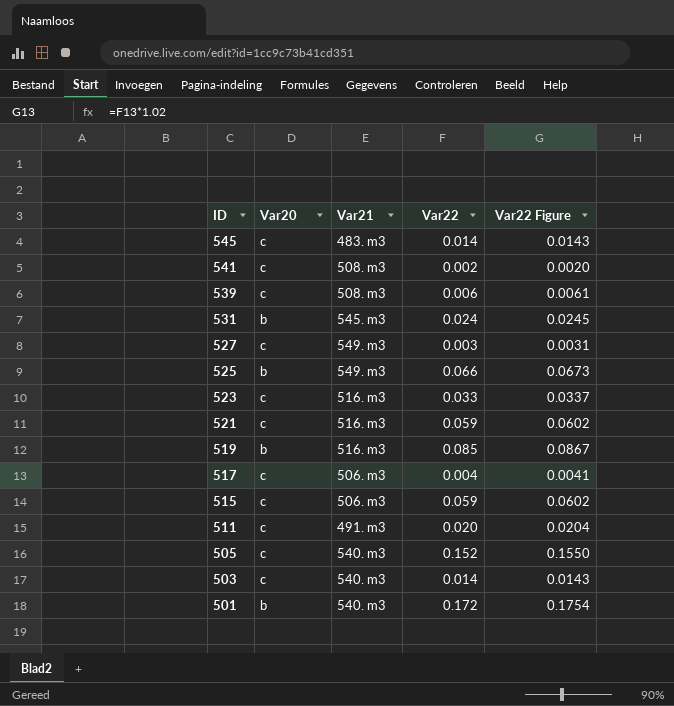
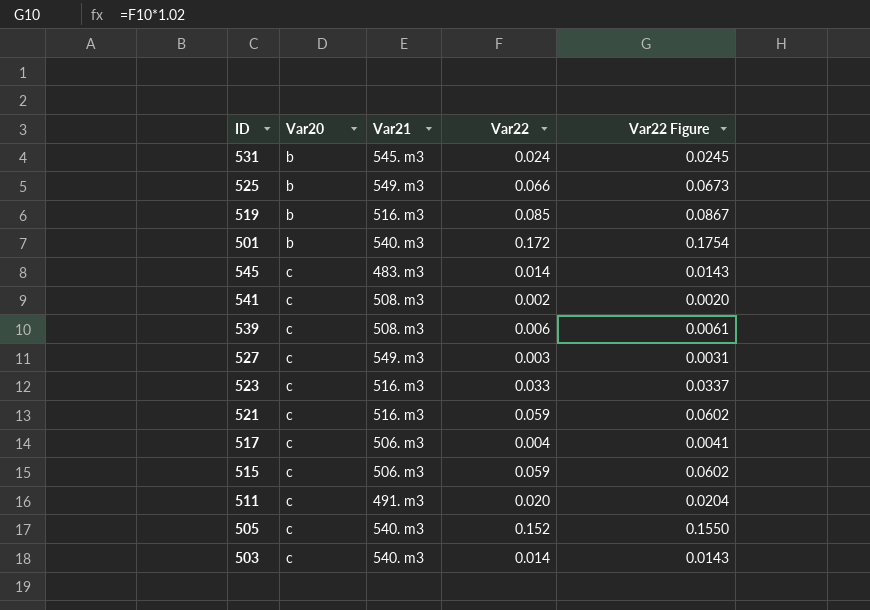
row order: ID descending -> Var20 ascending

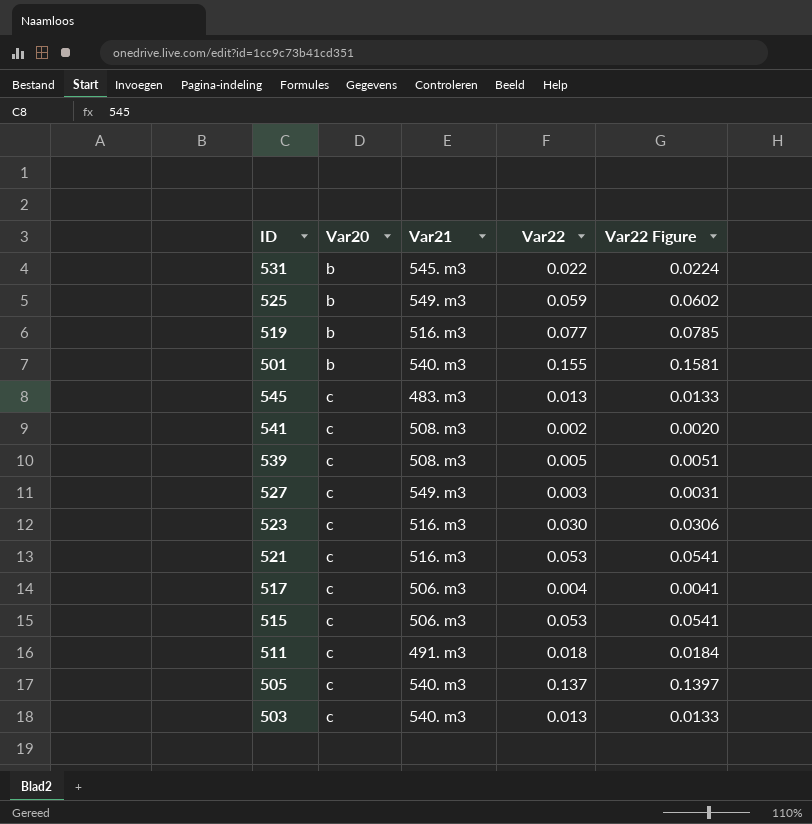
531 | Var22: 0.024 -> 0.022
531 | Var22 Figure: 0.0245 -> 0.0224
525 | Var22: 0.066 -> 0.059
525 | Var22 Figure: 0.0673 -> 0.0602
519 | Var22: 0.085 -> 0.077
519 | Var22 Figure: 0.0867 -> 0.0785
501 | Var22: 0.172 -> 0.155
501 | Var22 Figure: 0.1754 -> 0.1581
545 | Var22: 0.014 -> 0.013
545 | Var22 Figure: 0.0143 -> 0.0133
539 | Var22: 0.006 -> 0.005
539 | Var22 Figure: 0.0061 -> 0.0051
523 | Var22: 0.033 -> 0.030
523 | Var22 Figure: 0.0337 -> 0.0306
521 | Var22: 0.059 -> 0.053
521 | Var22 Figure: 0.0602 -> 0.0541
515 | Var22: 0.059 -> 0.053
515 | Var22 Figure: 0.0602 -> 0.0541
511 | Var22: 0.020 -> 0.018
511 | Var22 Figure: 0.0204 -> 0.0184
505 | Var22: 0.152 -> 0.137
505 | Var22 Figure: 0.1550 -> 0.1397
503 | Var22: 0.014 -> 0.013
503 | Var22 Figure: 0.0143 -> 0.0133

